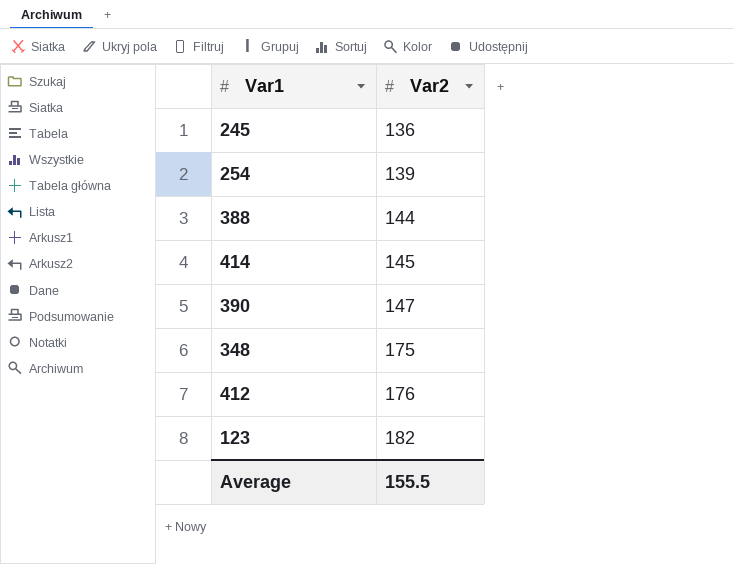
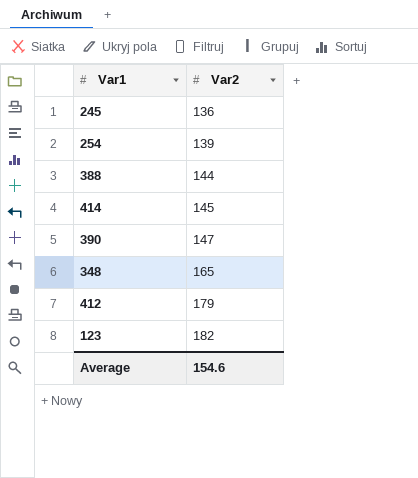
348 | Var2: 175 -> 165
412 | Var2: 176 -> 179
Average | Var2: 155.5 -> 154.6

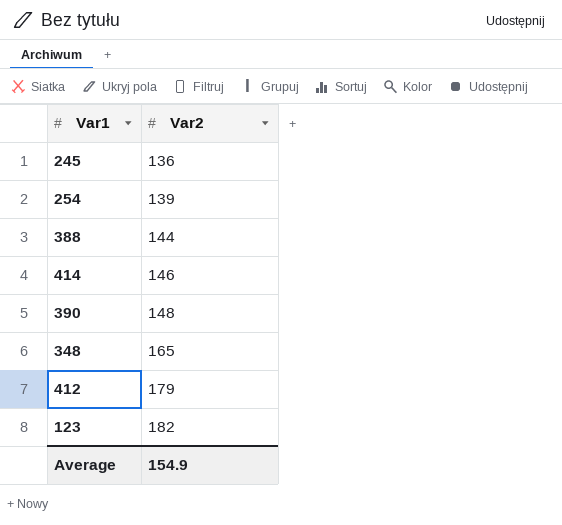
414 | Var2: 145 -> 146
390 | Var2: 147 -> 148
Average | Var2: 154.6 -> 154.9

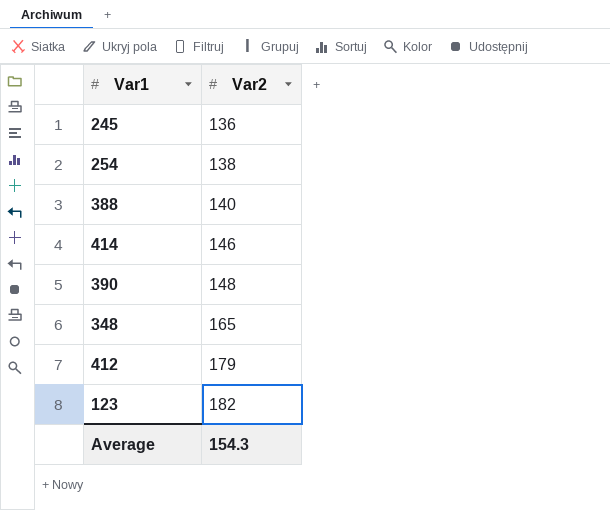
254 | Var2: 139 -> 138
388 | Var2: 144 -> 140
Average | Var2: 154.9 -> 154.3

